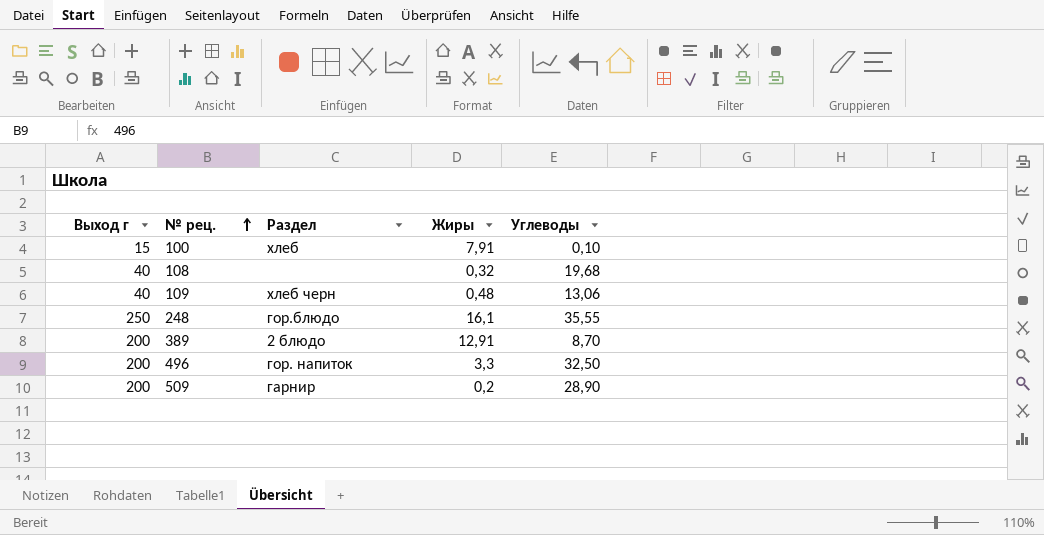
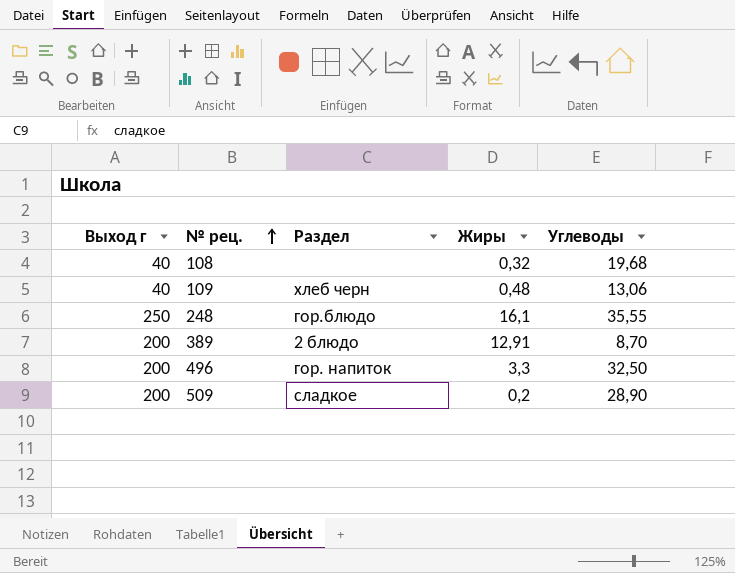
row 100: 15 | хлеб | 7,91 | 0,10 -> none
509 | Раздел: гарнир -> сладкое

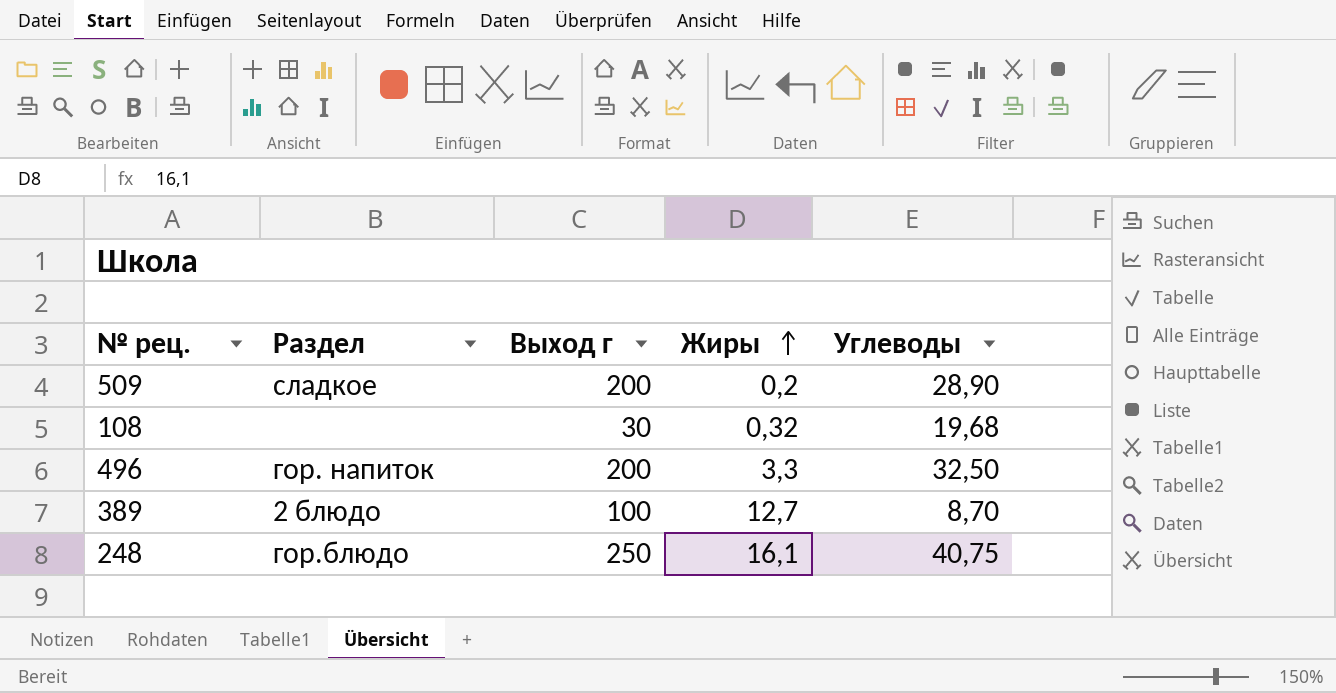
row order: № рец. ascending -> Жиры ascending
column Выход г | position: 1 -> 3
row 109: 40 | хлеб черн | 0,48 | 13,06 -> none
108 | Выход г: 40 -> 30
389 | Выход г: 200 -> 100
389 | Жиры: 12,91 -> 12,7
248 | Углеводы: 35,55 -> 40,75

